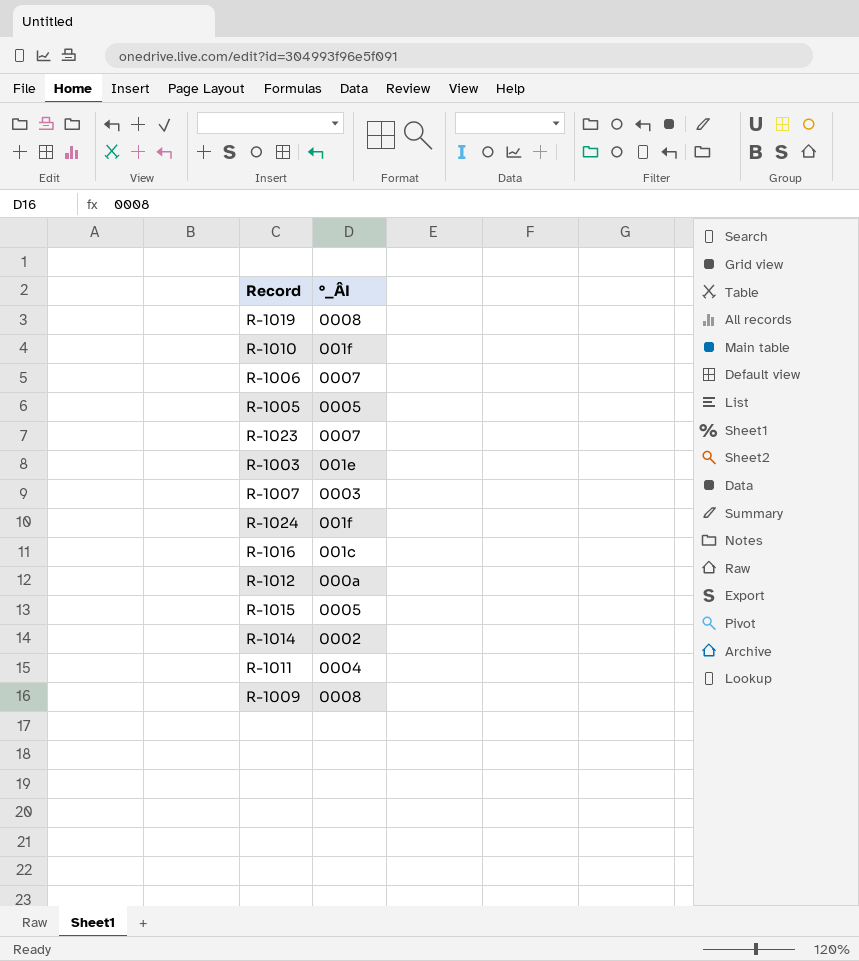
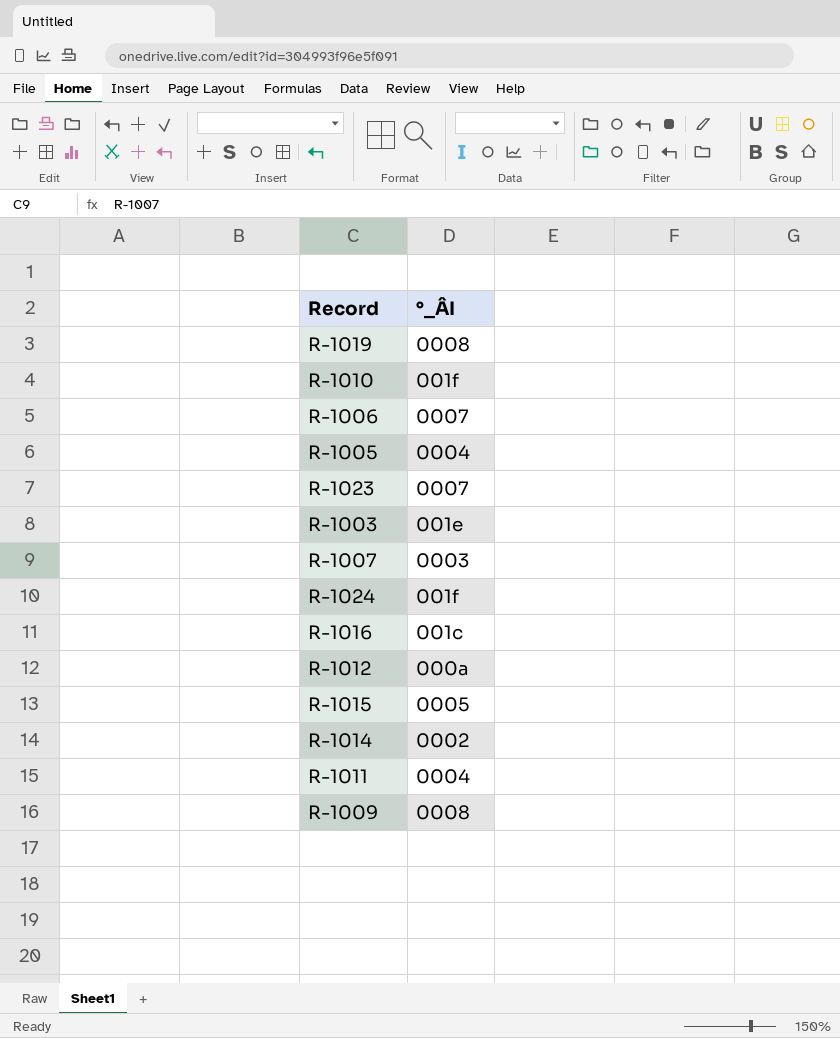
R-1005 | °_ÂI: 0005 -> 0004

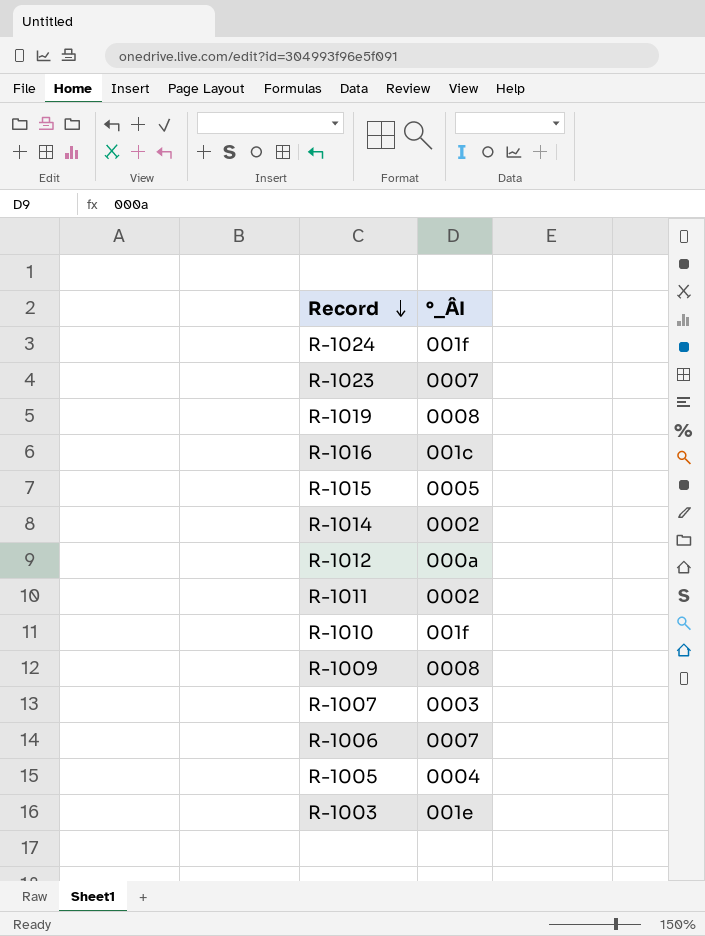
row order: none -> Record descending
R-1011 | °_ÂI: 0004 -> 0002

